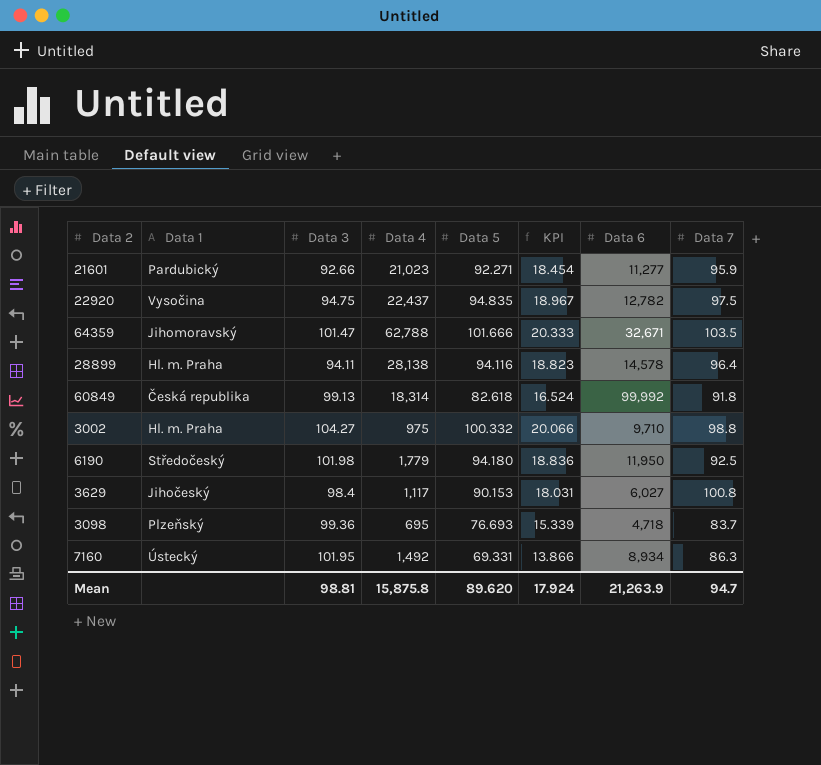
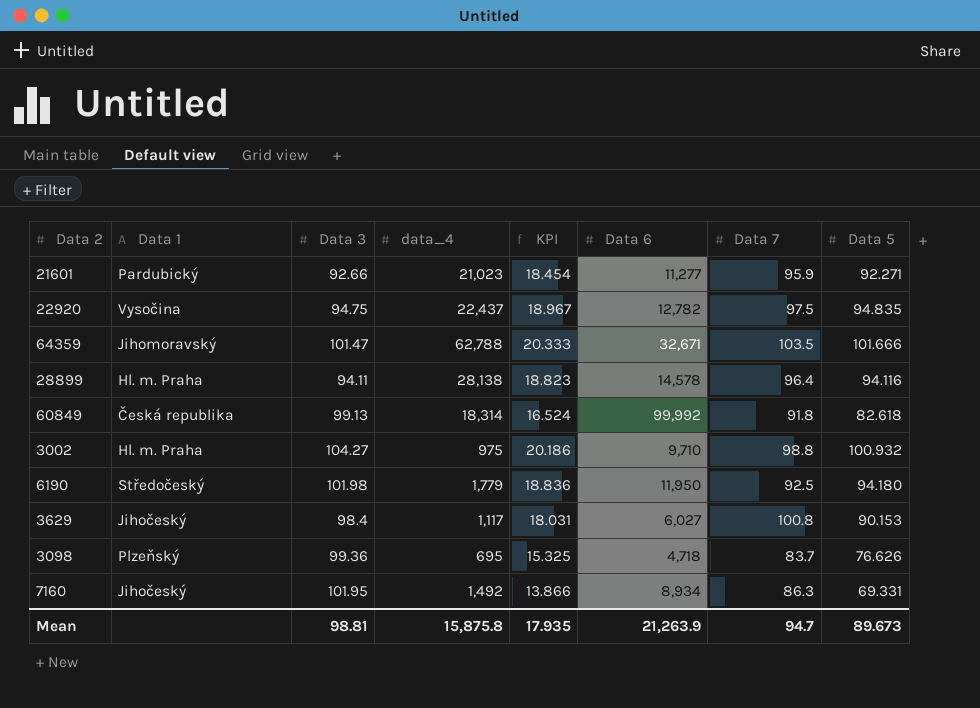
column name: Data 4 -> data_4
column Data 5 | position: 5 -> 8
3002 | KPI: 20.066 -> 20.186
3002 | Data 5: 100.332 -> 100.932
3098 | KPI: 15.339 -> 15.325
3098 | Data 5: 76.693 -> 76.626
7160 | Data 1: Ústecký -> Jihočeský
Mean | KPI: 17.924 -> 17.935
Mean | Data 5: 89.620 -> 89.673

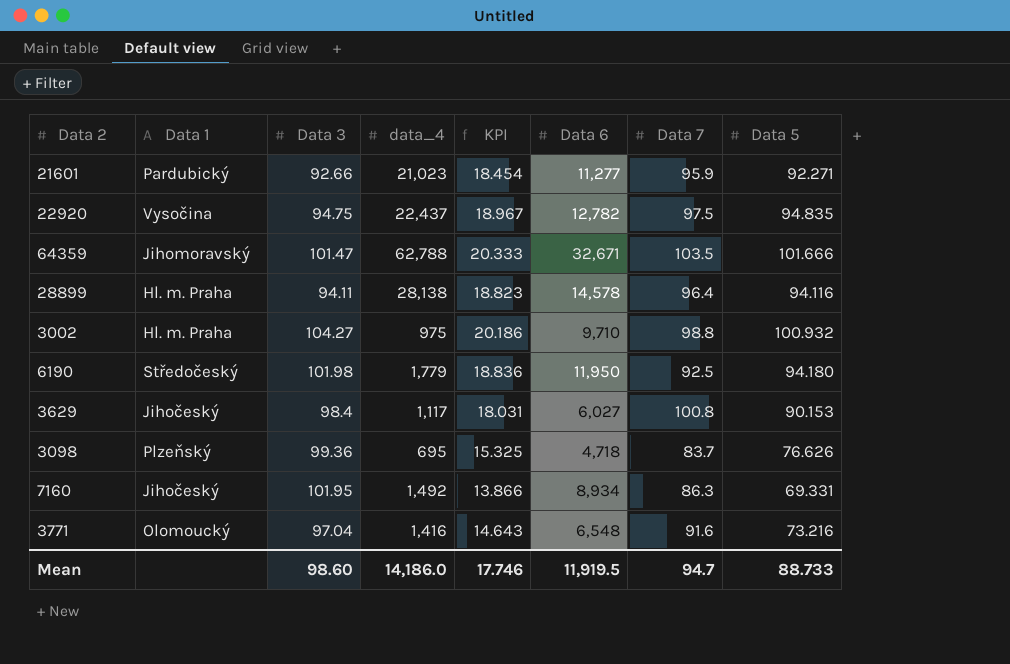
row 60849: Česká republika | 99.13 | 18,314 | 16.524 | 99,992 | 91.8 | 82.618 -> none
row 3771: none -> Olomoucký | 97.04 | 1,416 | 14.643 | 6,548 | 91.6 | 73.216
Mean | Data 3: 98.81 -> 98.60
Mean | data_4: 15,875.8 -> 14,186.0
Mean | KPI: 17.935 -> 17.746
Mean | Data 6: 21,263.9 -> 11,919.5
Mean | Data 5: 89.673 -> 88.733

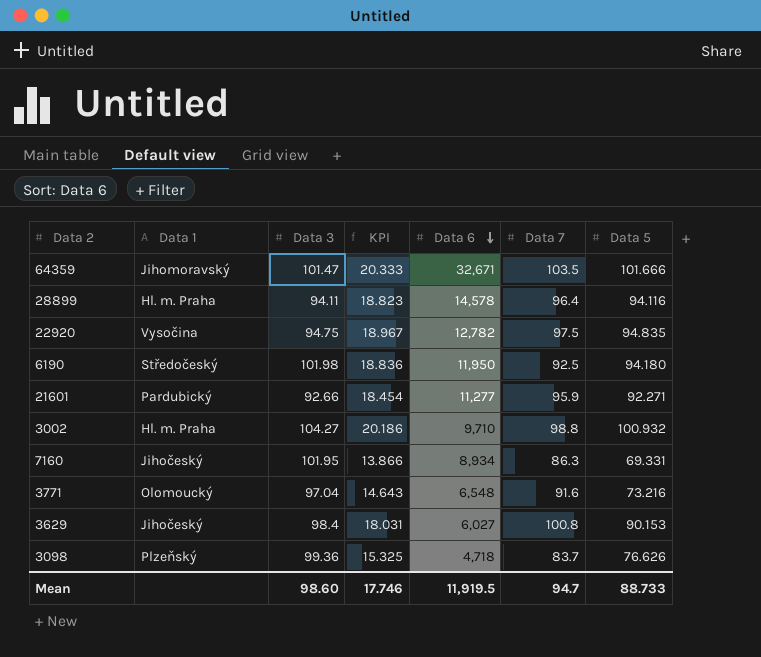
row order: none -> Data 6 descending
column data_4 | position: 4 -> none

